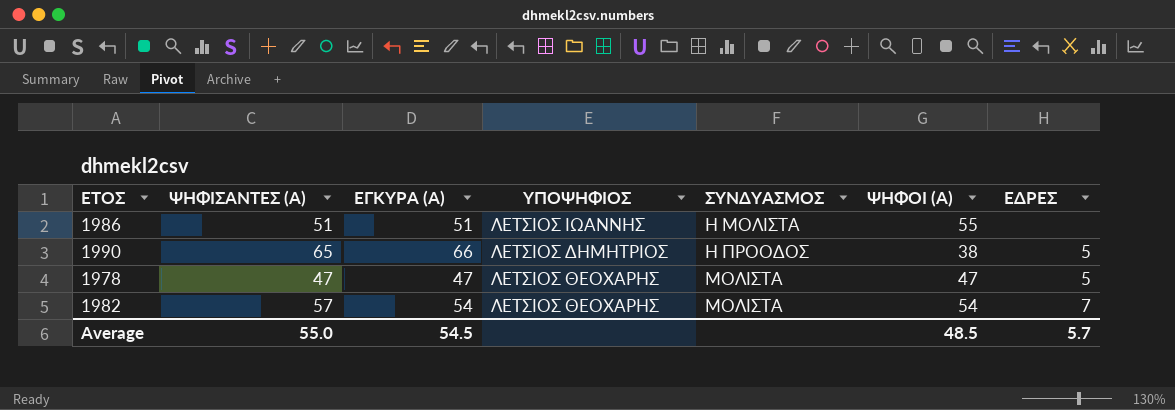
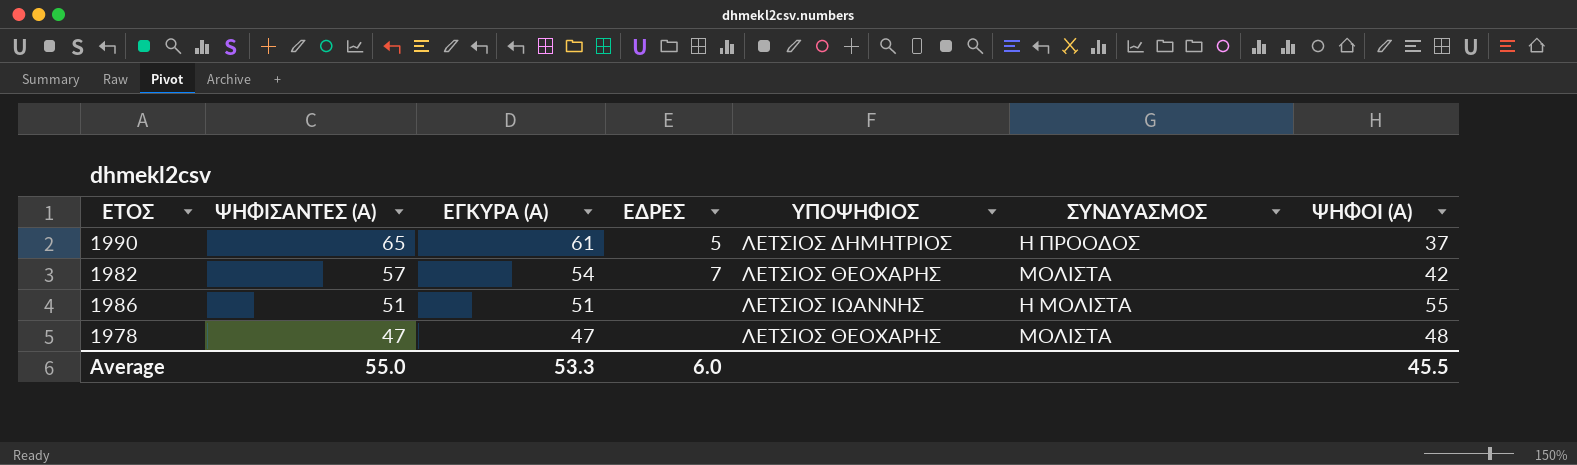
row order: ΣΥΝΔΥΑΣΜΟΣ ascending -> ΨΗΦΙΣΑΝΤΕΣ (Α) descending
column ΕΔΡΕΣ | position: 7 -> 4
1990 | ΕΓΚΥΡΑ (Α): 66 -> 61
1990 | ΨΗΦΟΙ (Α): 38 -> 37
1982 | ΨΗΦΟΙ (Α): 54 -> 42
1978 | ΕΔΡΕΣ: 5 -> none
1978 | ΨΗΦΟΙ (Α): 47 -> 48
Average | ΕΓΚΥΡΑ (Α): 54.5 -> 53.3
Average | ΕΔΡΕΣ: 5.7 -> 6.0
Average | ΨΗΦΟΙ (Α): 48.5 -> 45.5

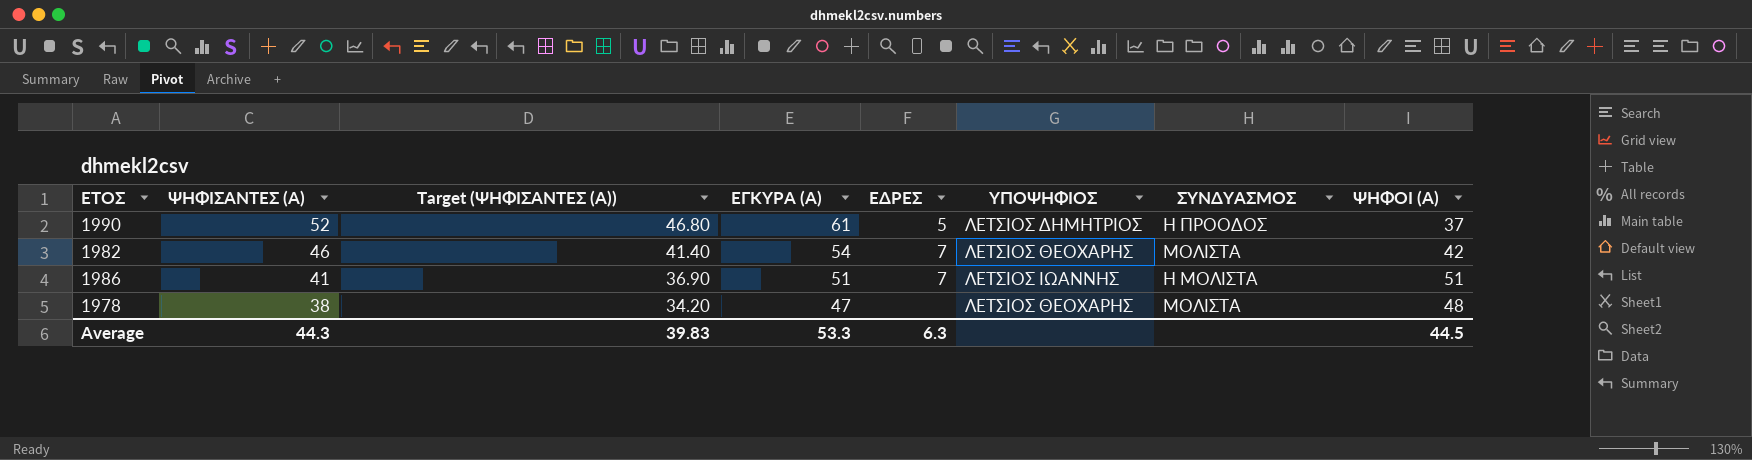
column Target (ΨΗΦΙΣΑΝΤΕΣ (Α)) | formula: none -> [ΨΗΦΙΣΑΝΤΕΣ (Α)] * 0.9
1990 | ΨΗΦΙΣΑΝΤΕΣ (Α): 65 -> 52
1982 | ΨΗΦΙΣΑΝΤΕΣ (Α): 57 -> 46
1986 | ΨΗΦΙΣΑΝΤΕΣ (Α): 51 -> 41
1986 | ΕΔΡΕΣ: none -> 7
1986 | ΨΗΦΟΙ (Α): 55 -> 51
1978 | ΨΗΦΙΣΑΝΤΕΣ (Α): 47 -> 38
Average | ΨΗΦΙΣΑΝΤΕΣ (Α): 55.0 -> 44.3
Average | ΕΔΡΕΣ: 6.0 -> 6.3
Average | ΨΗΦΟΙ (Α): 45.5 -> 44.5

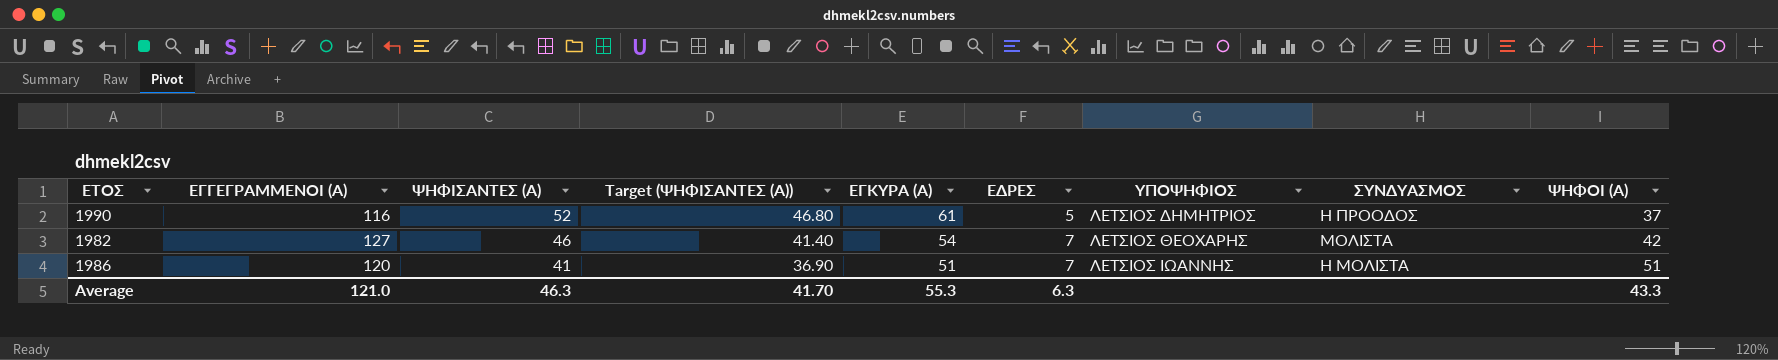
column ΕΓΓΕΓΡΑΜΜΕΝΟΙ (Α) | position: none -> 2
row 1978: 38 | 34.20 | 47 | none | ΛΕΤΣΙΟΣ ΘΕΟΧΑΡΗΣ | ΜΟΛΙΣΤΑ | 48 -> none
Average | ΨΗΦΙΣΑΝΤΕΣ (Α): 44.3 -> 46.3
Average | Target (ΨΗΦΙΣΑΝΤΕΣ (Α)): 39.83 -> 41.70
Average | ΕΓΚΥΡΑ (Α): 53.3 -> 55.3
Average | ΨΗΦΟΙ (Α): 44.5 -> 43.3

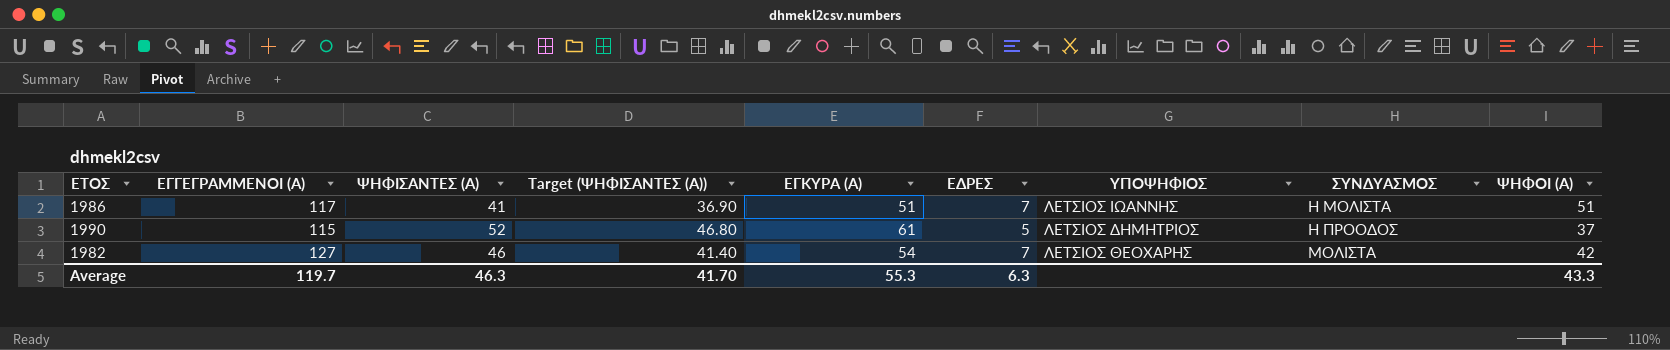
row order: ΨΗΦΙΣΑΝΤΕΣ (Α) descending -> ΣΥΝΔΥΑΣΜΟΣ ascending
1986 | ΕΓΓΕΓΡΑΜΜΕΝΟΙ (Α): 120 -> 117
1990 | ΕΓΓΕΓΡΑΜΜΕΝΟΙ (Α): 116 -> 115
Average | ΕΓΓΕΓΡΑΜΜΕΝΟΙ (Α): 121.0 -> 119.7

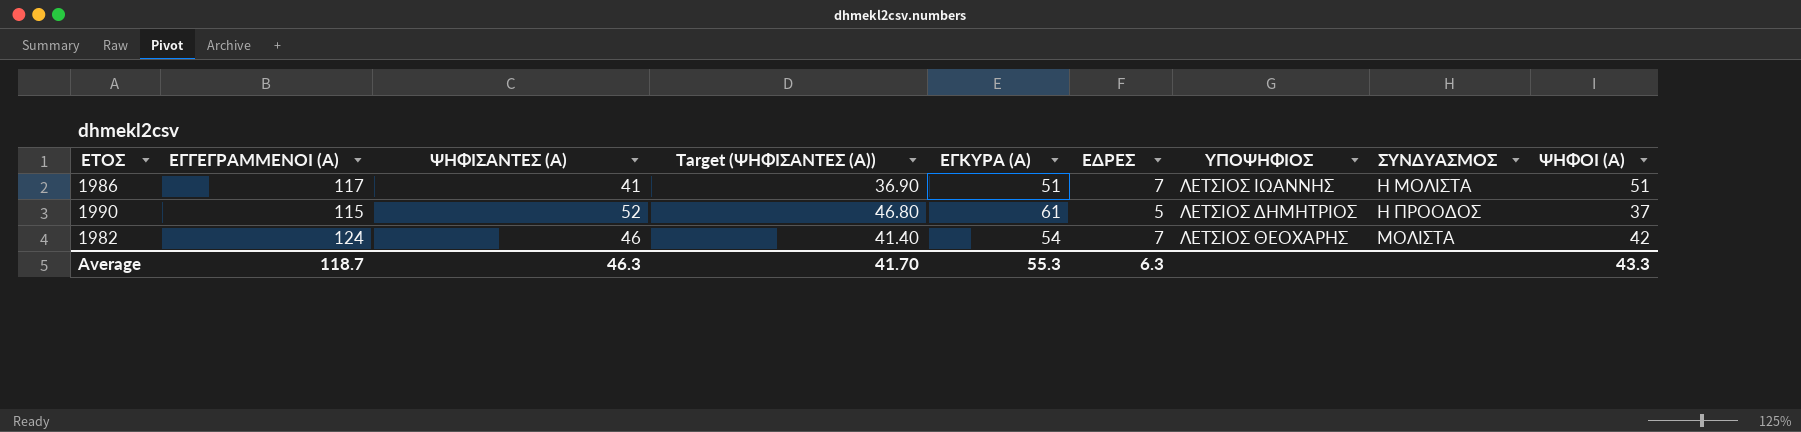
1982 | ΕΓΓΕΓΡΑΜΜΕΝΟΙ (Α): 127 -> 124
Average | ΕΓΓΕΓΡΑΜΜΕΝΟΙ (Α): 119.7 -> 118.7

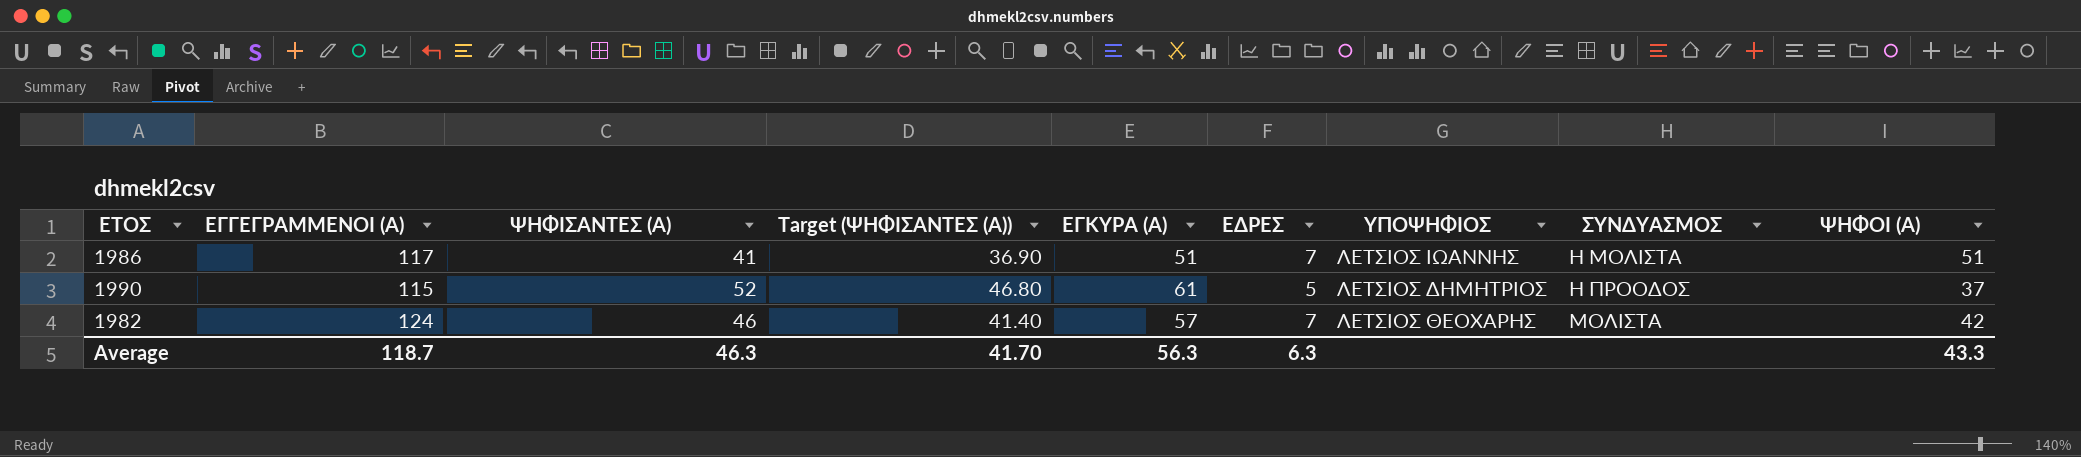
1982 | ΕΓΚΥΡΑ (Α): 54 -> 57
Average | ΕΓΚΥΡΑ (Α): 55.3 -> 56.3

